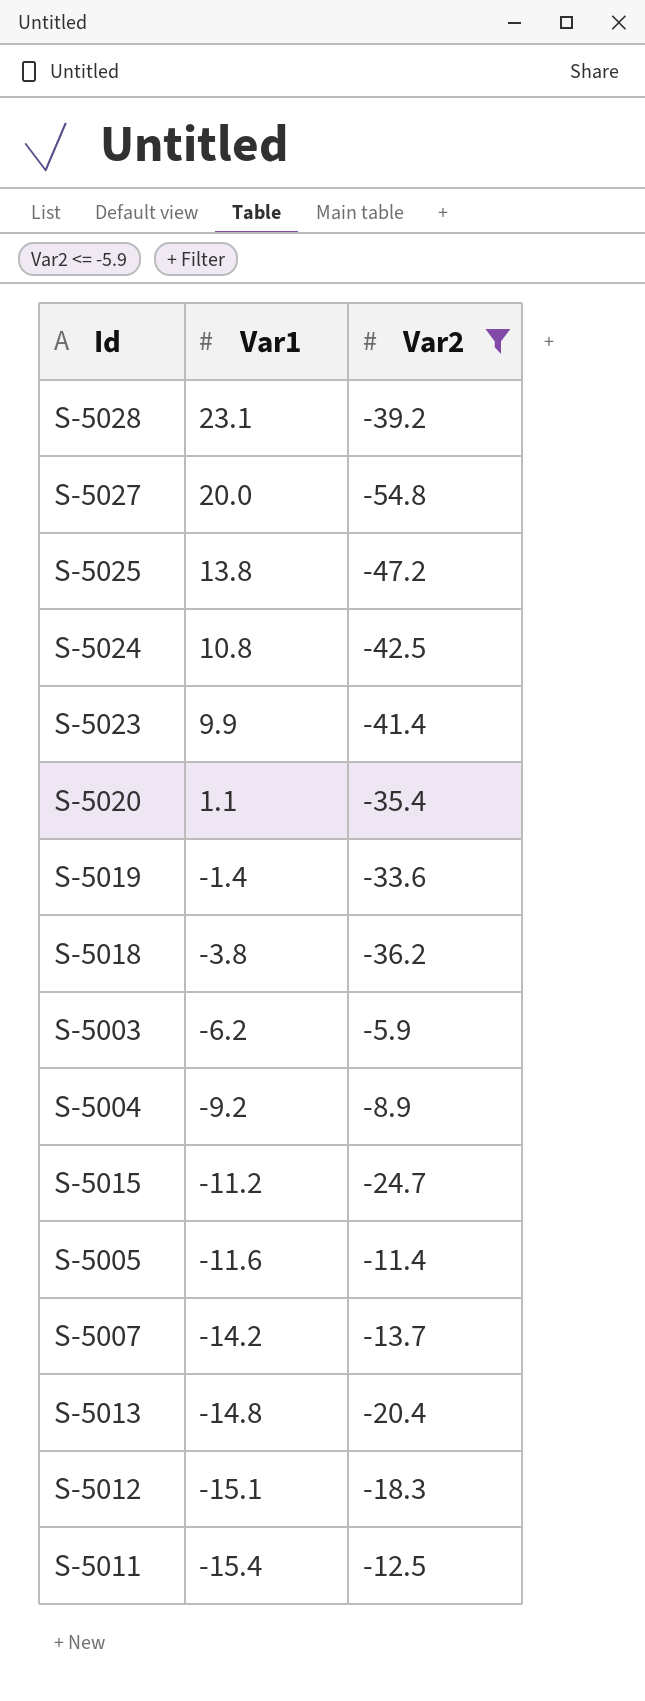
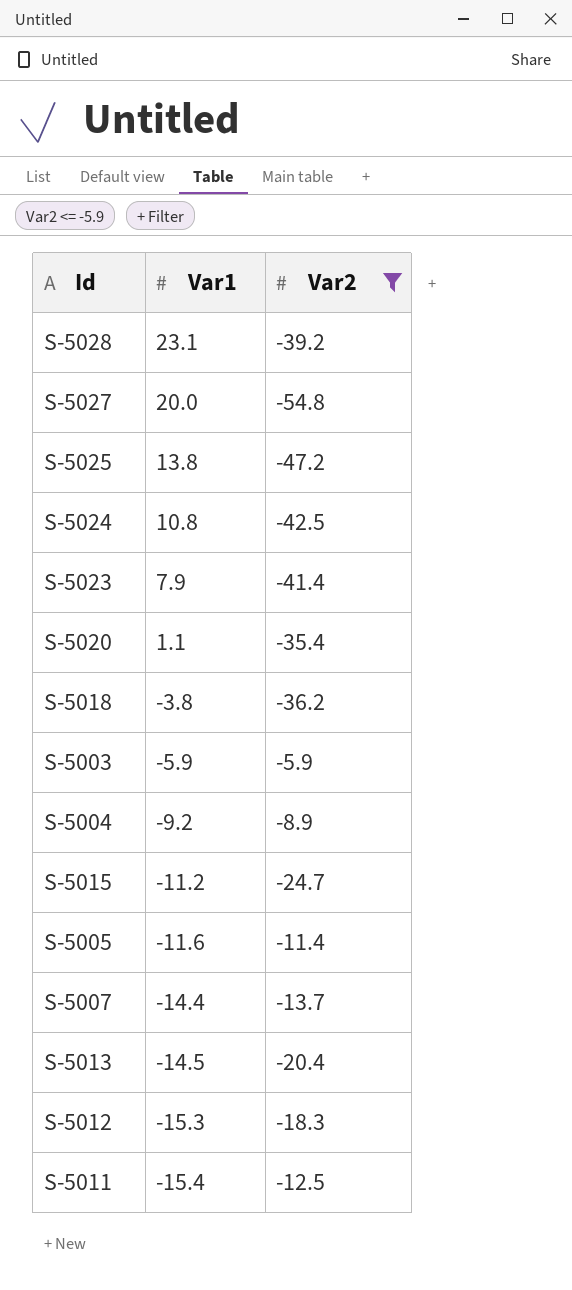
row S-5019: -1.4 | -33.6 -> none
S-5023 | Var1: 9.9 -> 7.9
S-5003 | Var1: -6.2 -> -5.9
S-5007 | Var1: -14.2 -> -14.4
S-5013 | Var1: -14.8 -> -14.5
S-5012 | Var1: -15.1 -> -15.3

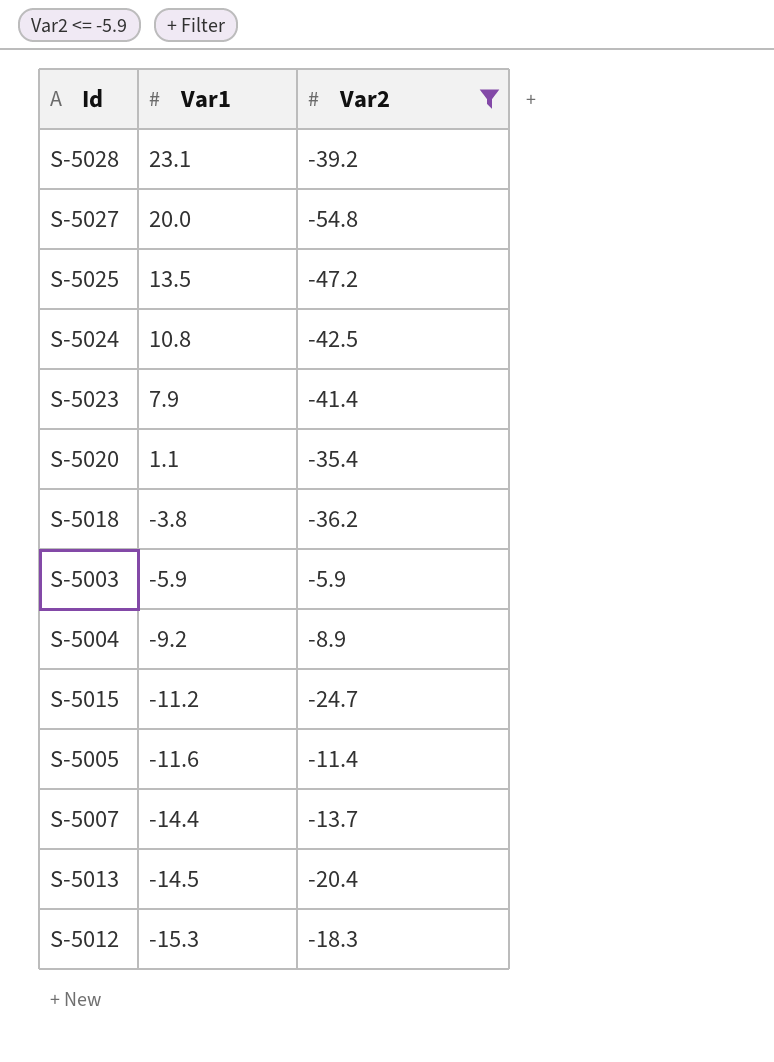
row S-5011: -15.4 | -12.5 -> none
S-5025 | Var1: 13.8 -> 13.5

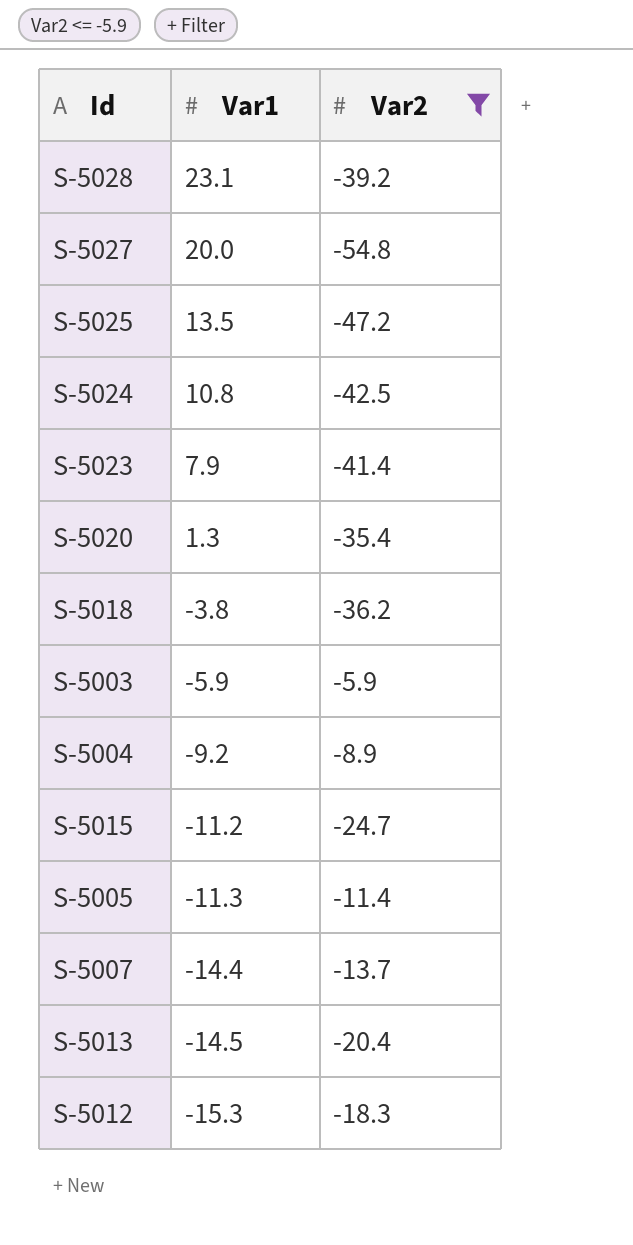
S-5020 | Var1: 1.1 -> 1.3
S-5005 | Var1: -11.6 -> -11.3

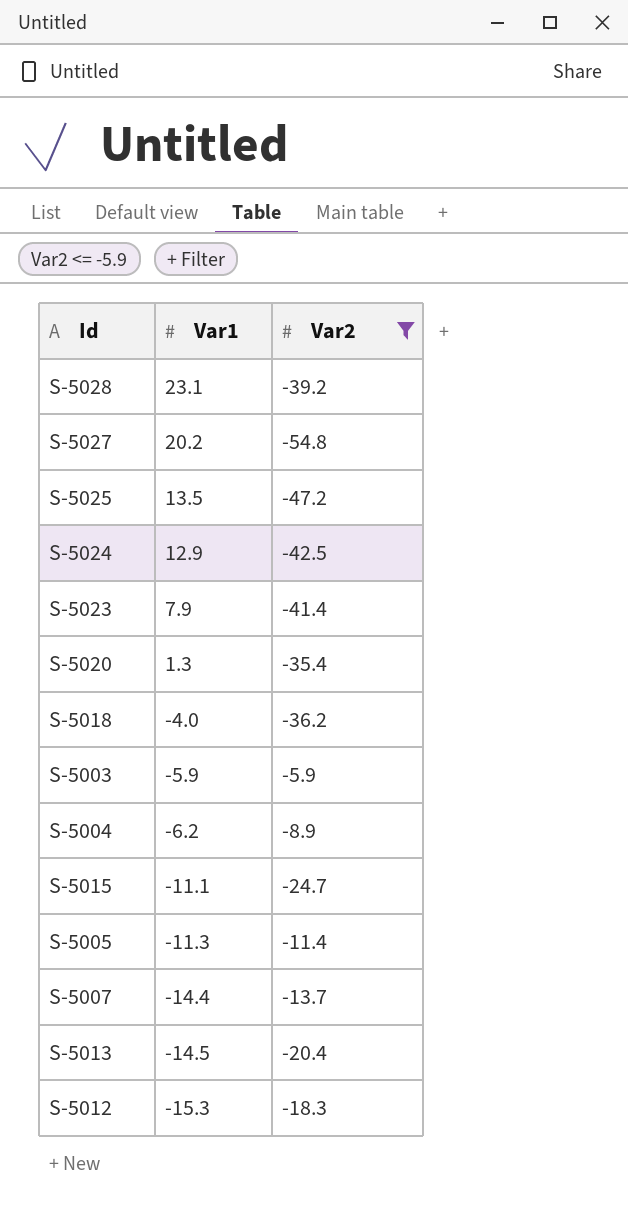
S-5027 | Var1: 20.0 -> 20.2
S-5024 | Var1: 10.8 -> 12.9
S-5018 | Var1: -3.8 -> -4.0
S-5004 | Var1: -9.2 -> -6.2
S-5015 | Var1: -11.2 -> -11.1

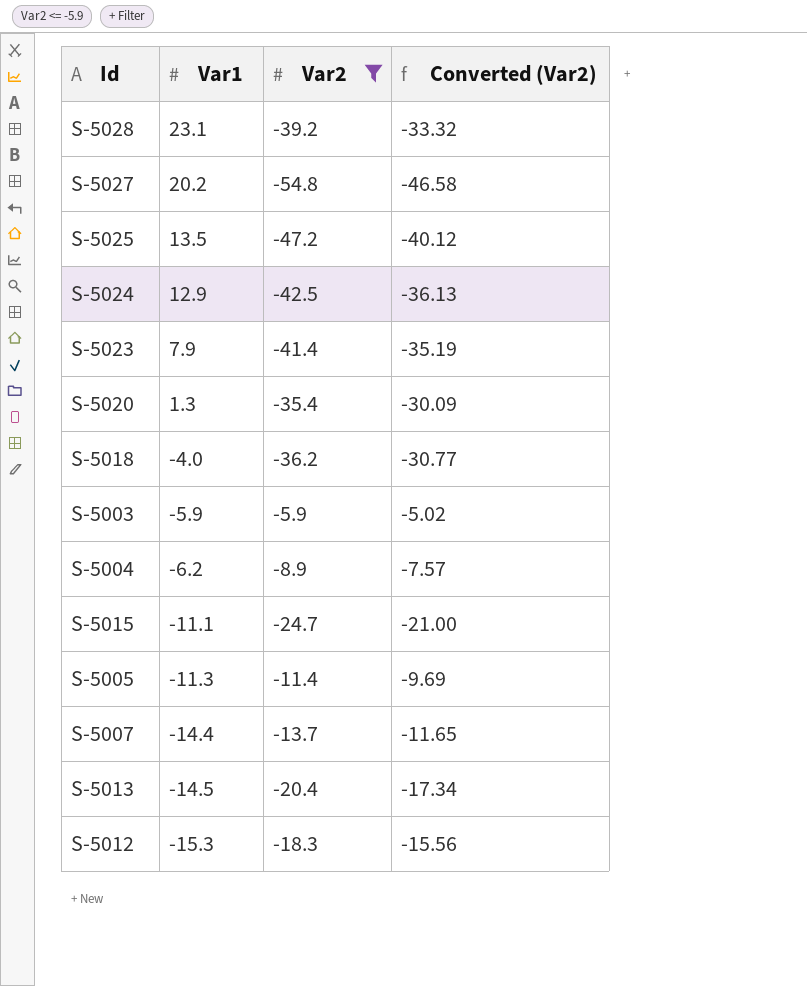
column Converted (Var2) | formula: none -> [Var2] * 0.85

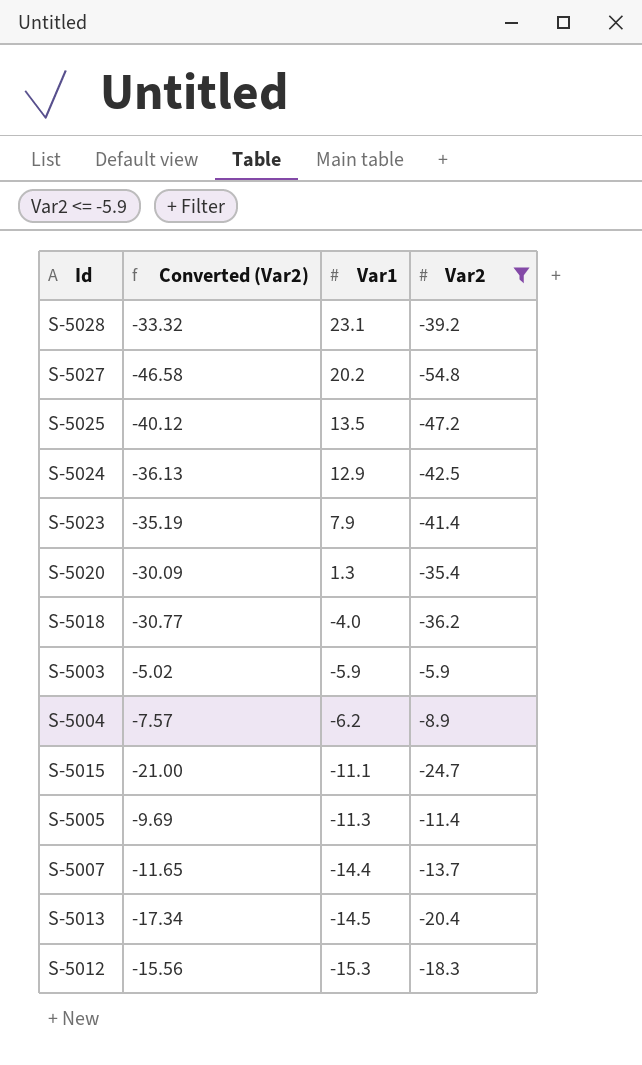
column Converted (Var2) | position: 4 -> 2

